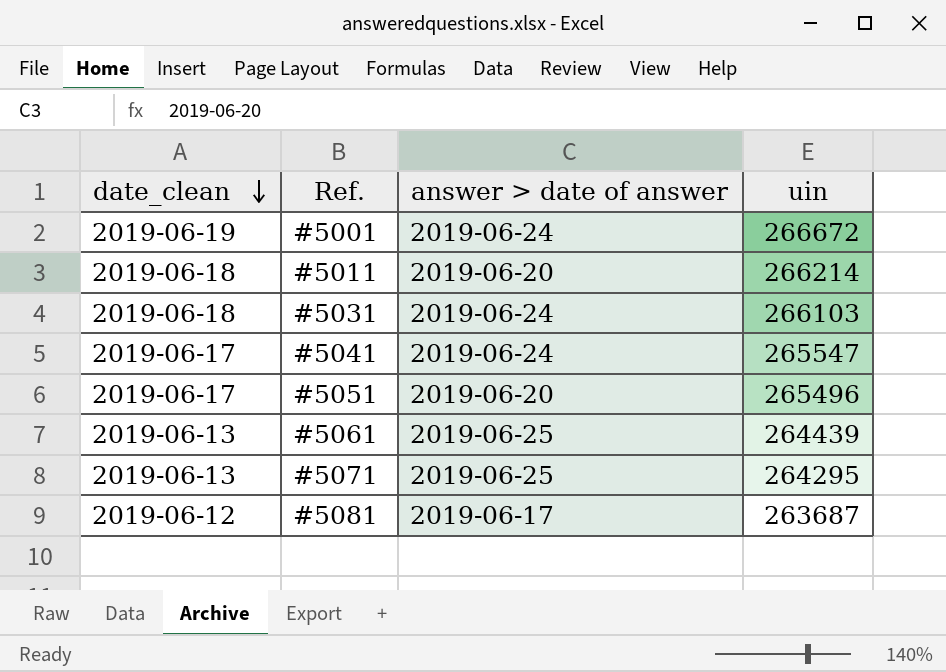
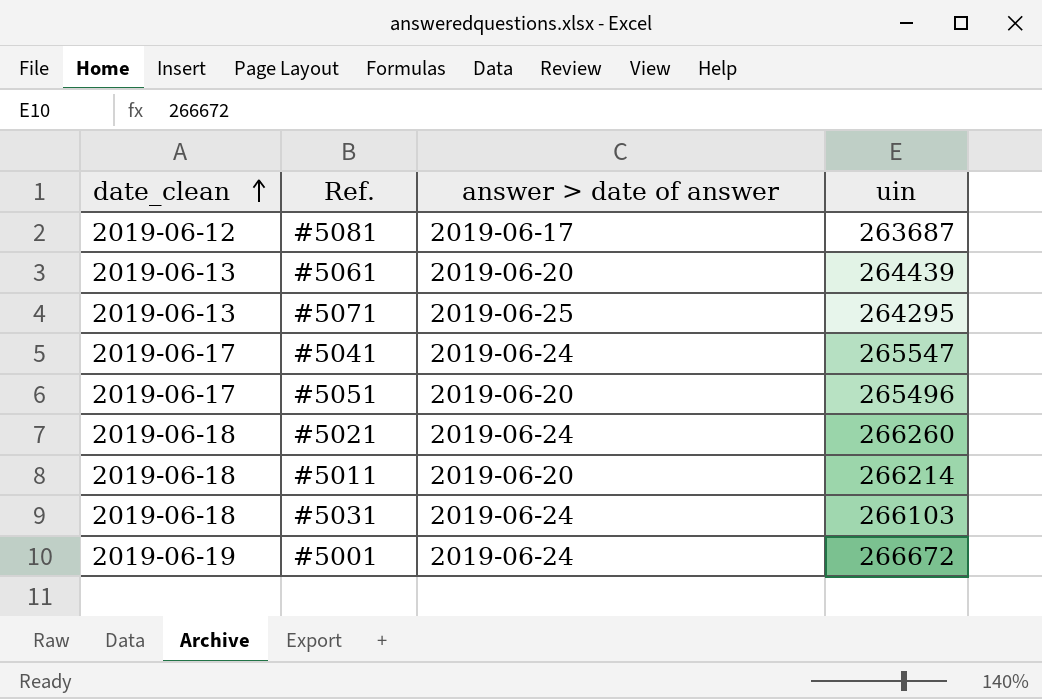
row order: date_clean descending -> date_clean ascending
#5061 | answer > date of answer: 2019-06-25 -> 2019-06-20
row #5021: none -> 2019-06-18 | 2019-06-24 | 266260

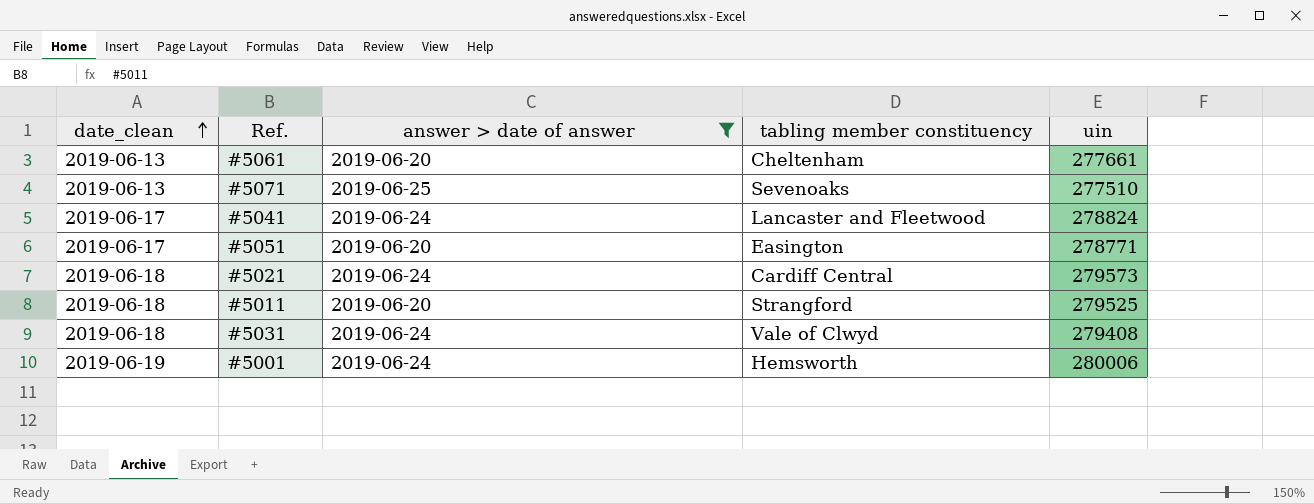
filter: none -> answer > date of answer != 2019-06-17
column tabling member constituency | position: none -> 4
#5061 | uin: 264439 -> 277661
#5071 | uin: 264295 -> 277510
#5041 | uin: 265547 -> 278824
#5051 | uin: 265496 -> 278771
#5021 | uin: 266260 -> 279573
#5011 | uin: 266214 -> 279525
#5031 | uin: 266103 -> 279408
#5001 | uin: 266672 -> 280006

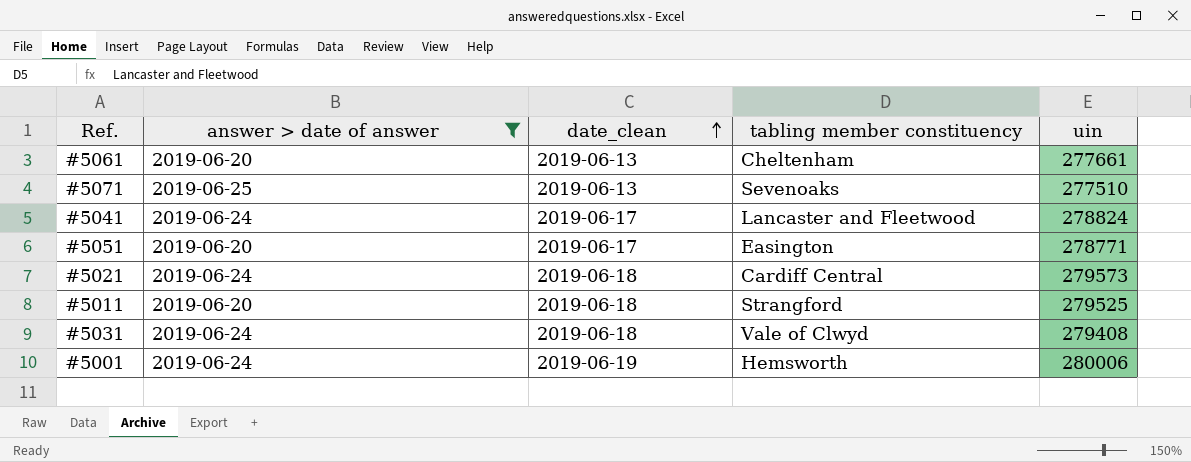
column date_clean | position: 1 -> 3

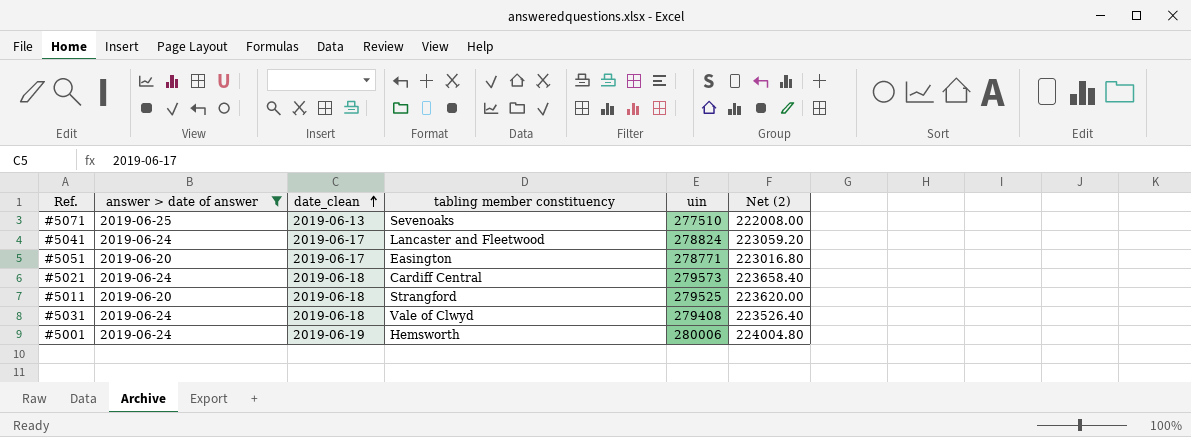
column Net (2) | formula: none -> [uin] * 0.8
row #5061: 2019-06-20 | 2019-06-13 | Cheltenham | 277661 -> none

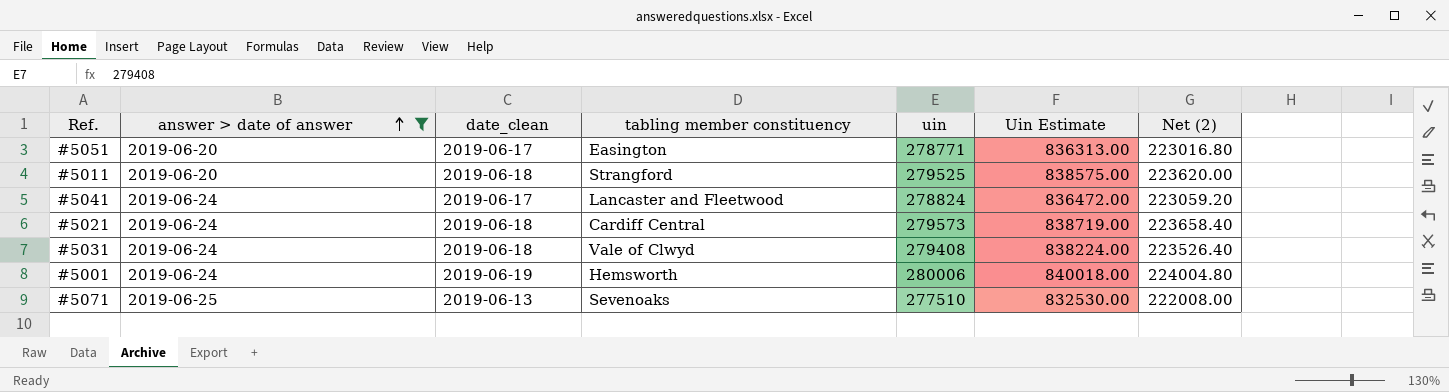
row order: date_clean ascending -> answer > date of answer ascending
column Uin Estimate | formula: none -> [uin] * 3

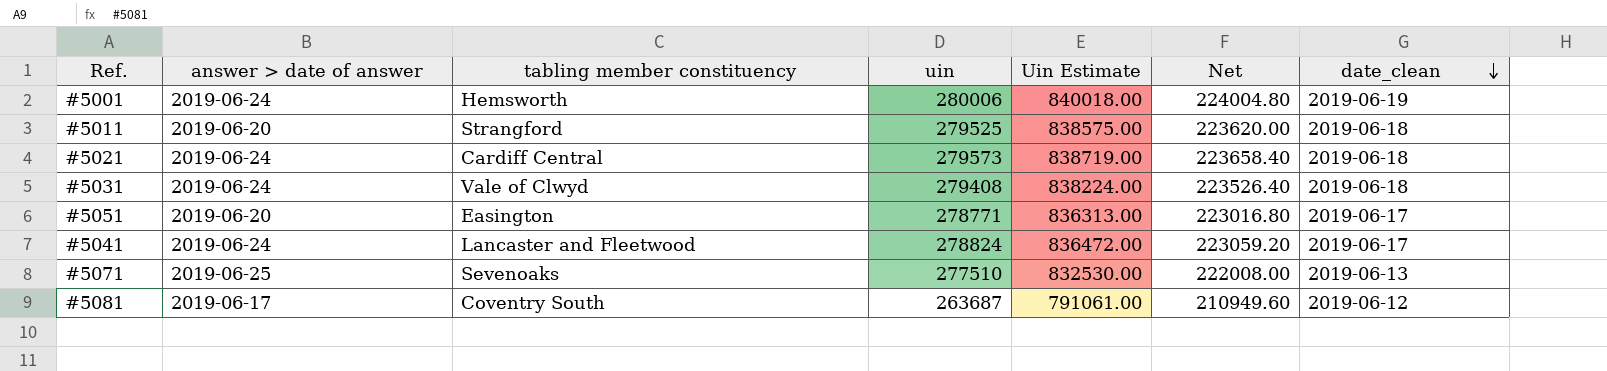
filter: answer > date of answer != 2019-06-17 -> none
row order: answer > date of answer ascending -> date_clean descending
column name: Net (2) -> Net
column date_clean | position: 3 -> 7

